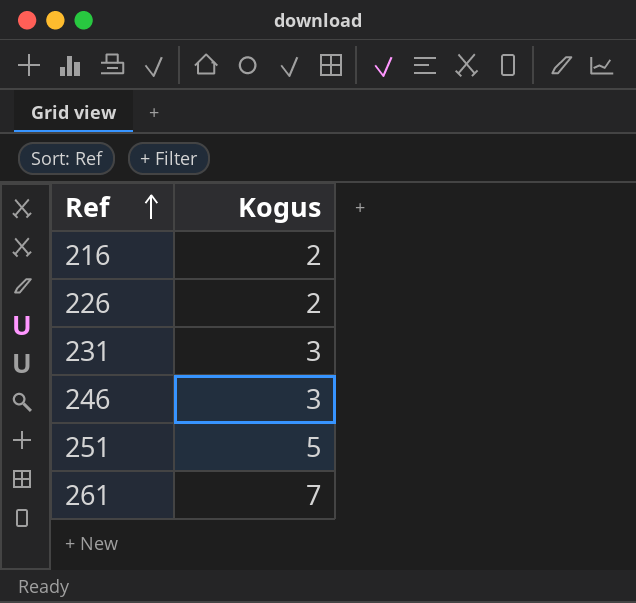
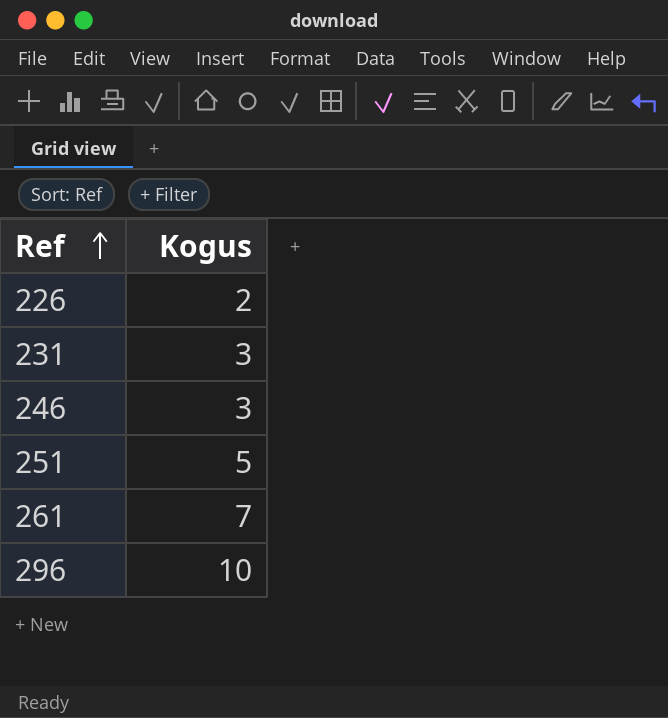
row 216: 2 -> none
row 296: none -> 10

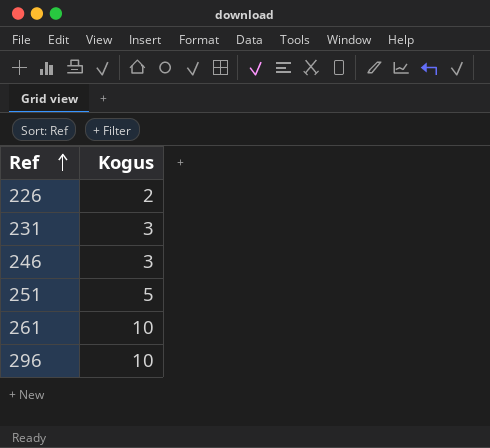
261 | Kogus: 7 -> 10

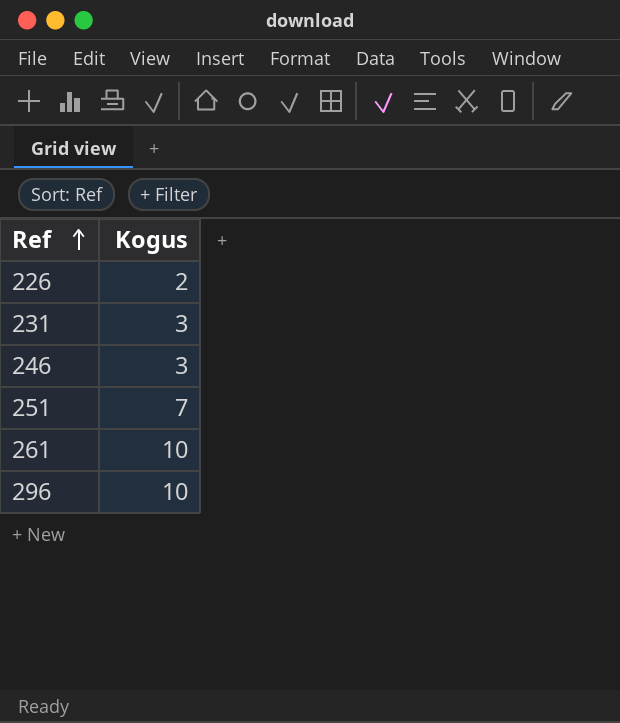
251 | Kogus: 5 -> 7

